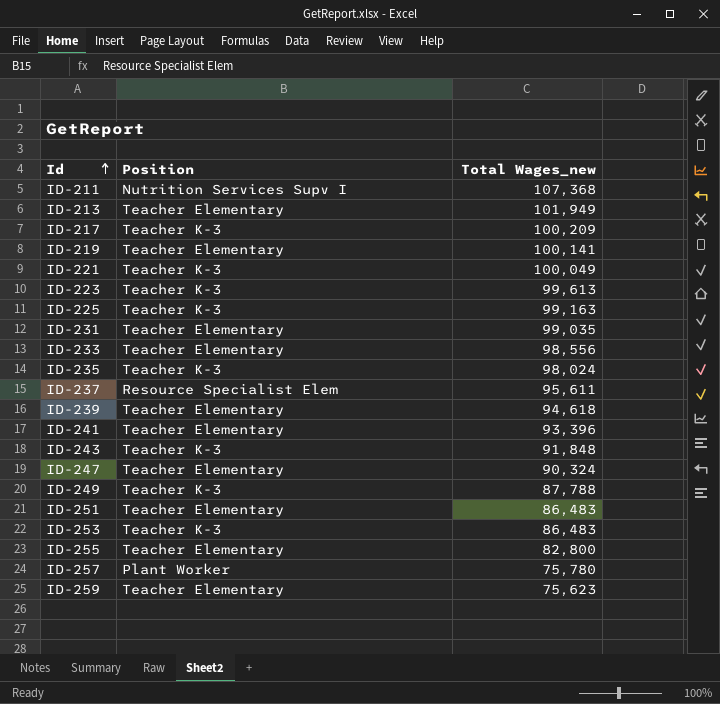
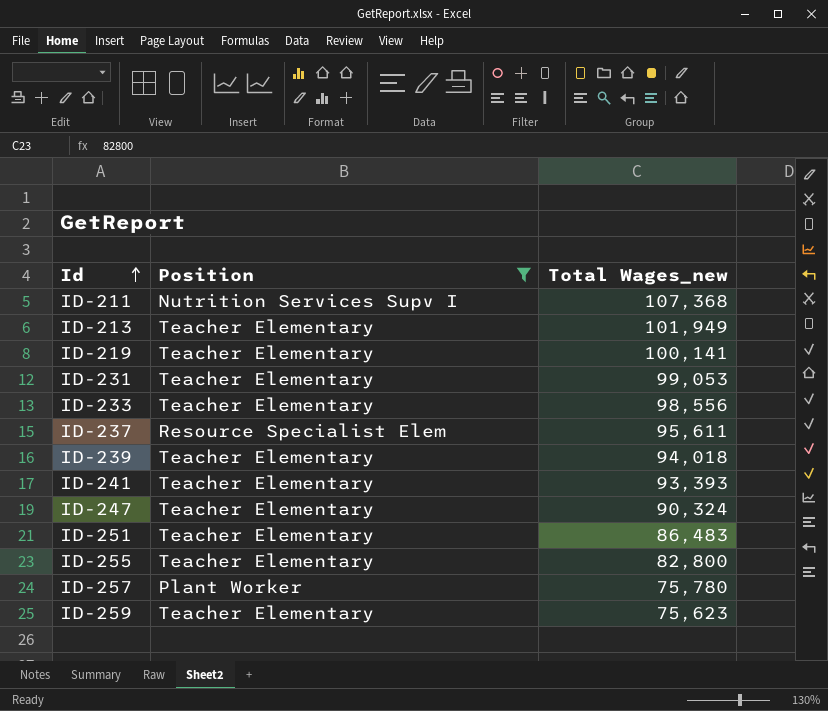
filter: none -> Position != Teacher K-3
ID-231 | Total Wages_new: 99,035 -> 99,053
ID-239 | Total Wages_new: 94,618 -> 94,018
ID-241 | Total Wages_new: 93,396 -> 93,393

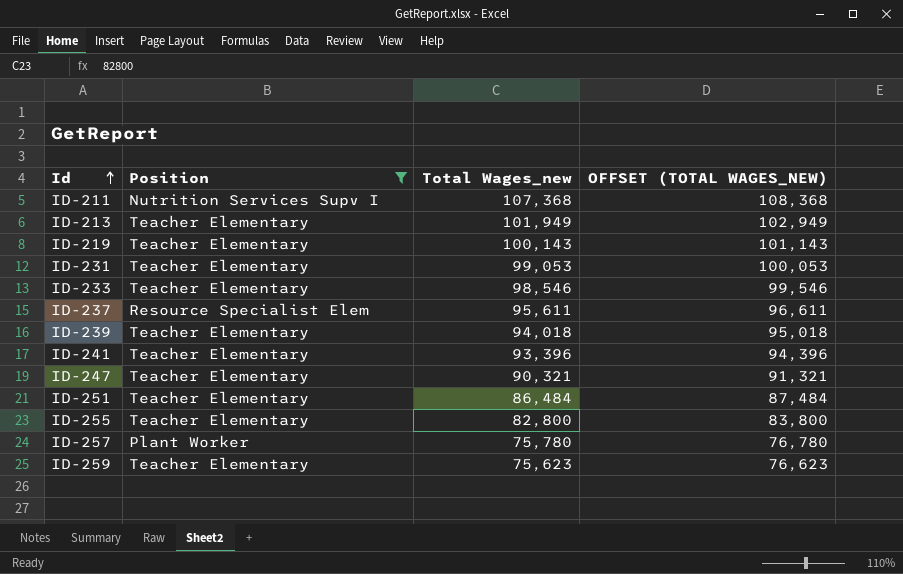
column OFFSET (TOTAL WAGES_NEW) | formula: none -> [Total Wages_new] + 1000
ID-219 | Total Wages_new: 100,141 -> 100,143
ID-233 | Total Wages_new: 98,556 -> 98,546
ID-241 | Total Wages_new: 93,393 -> 93,396
ID-247 | Total Wages_new: 90,324 -> 90,321
ID-251 | Total Wages_new: 86,483 -> 86,484

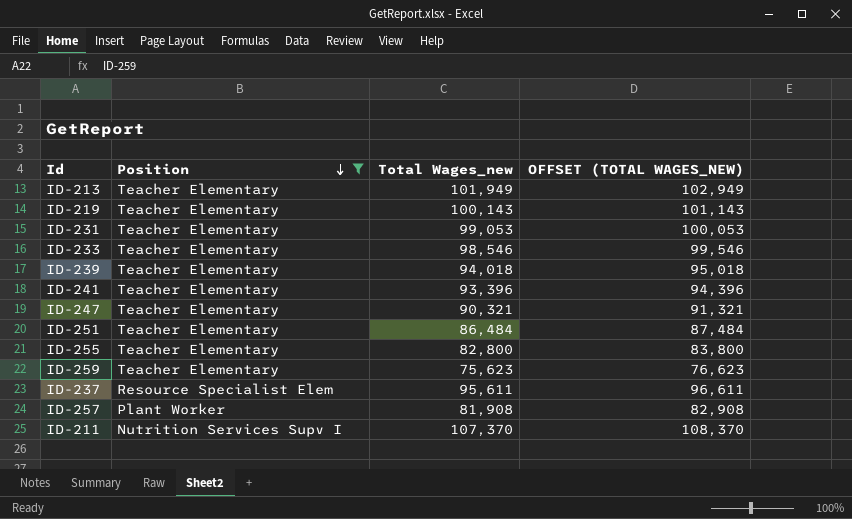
row order: Id ascending -> Position descending
ID-257 | Total Wages_new: 75,780 -> 81,908
ID-257 | OFFSET (TOTAL WAGES_NEW): 76,780 -> 82,908
ID-211 | Total Wages_new: 107,368 -> 107,370
ID-211 | OFFSET (TOTAL WAGES_NEW): 108,368 -> 108,370

